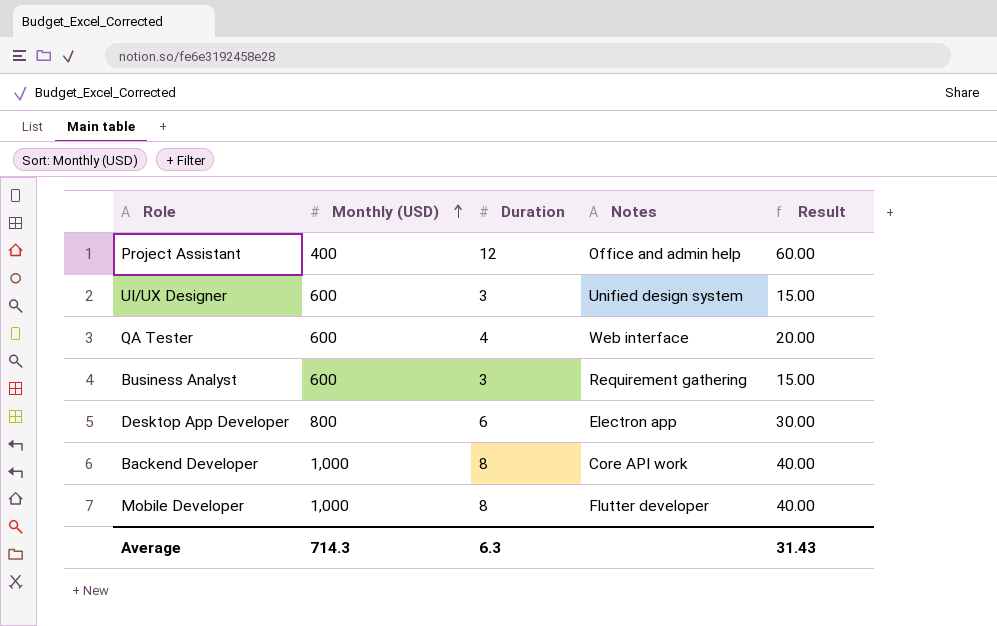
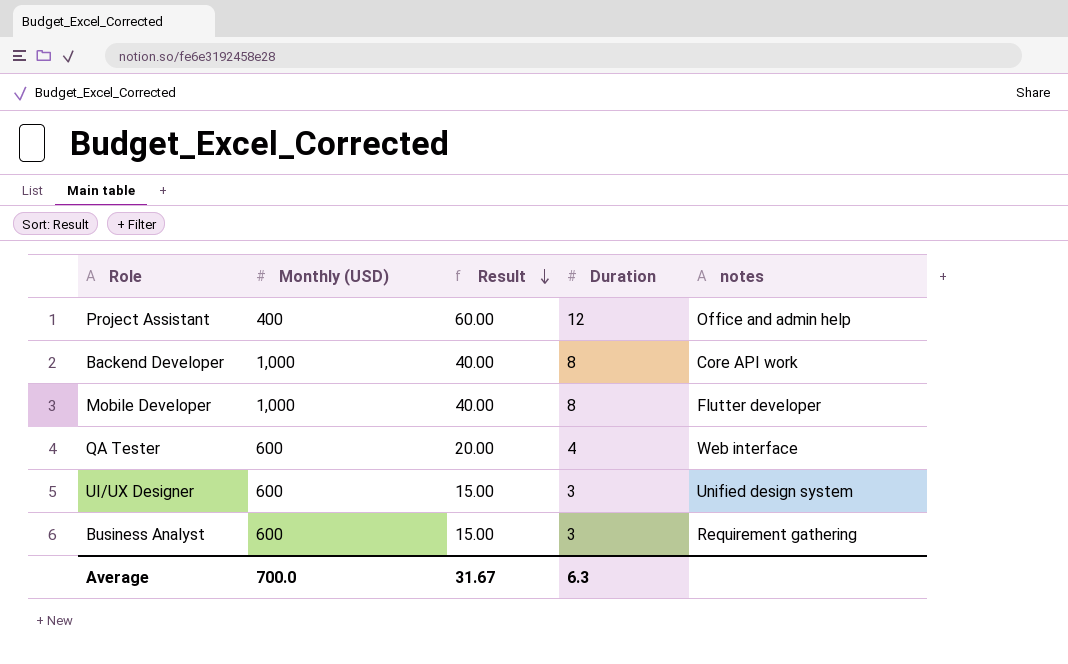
row order: Monthly (USD) ascending -> Result descending
column Result | position: 5 -> 3
column name: Notes -> notes
row Desktop App Developer: 800 | 6 | Electron app | 30.00 -> none
Average | Monthly (USD): 714.3 -> 700.0
Average | Result: 31.43 -> 31.67

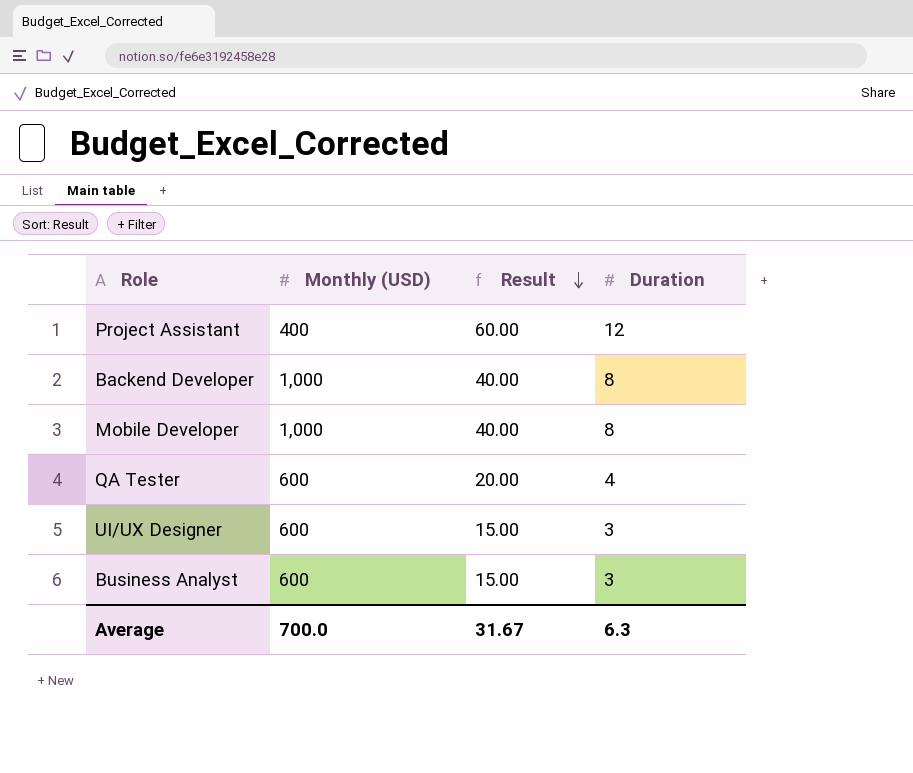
column notes | position: 5 -> none

